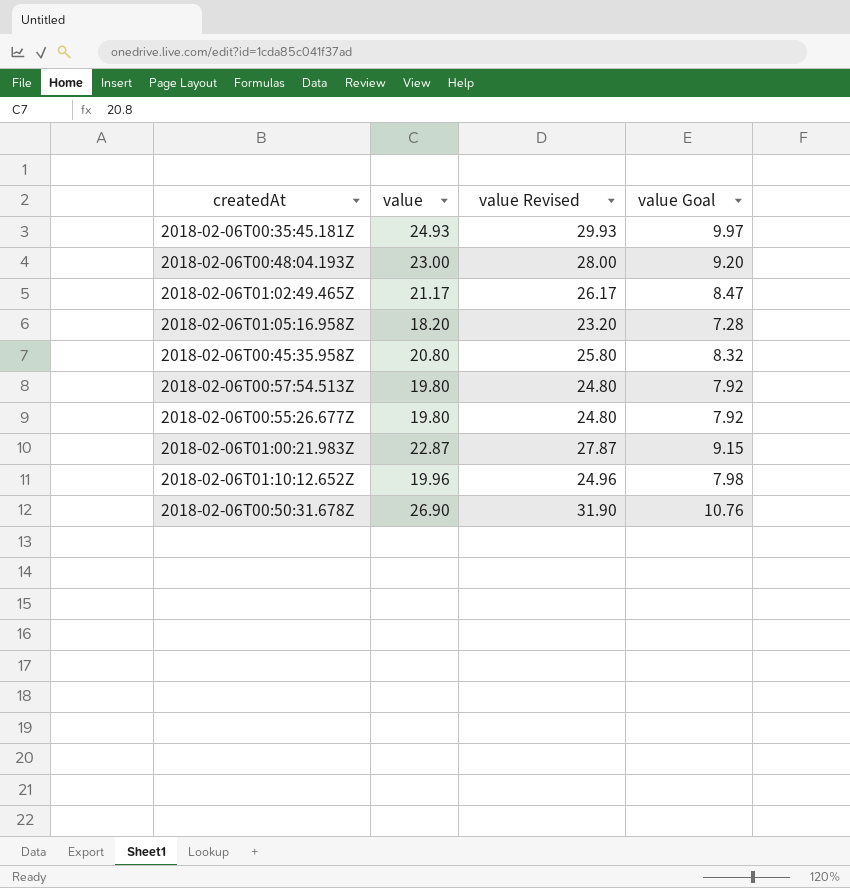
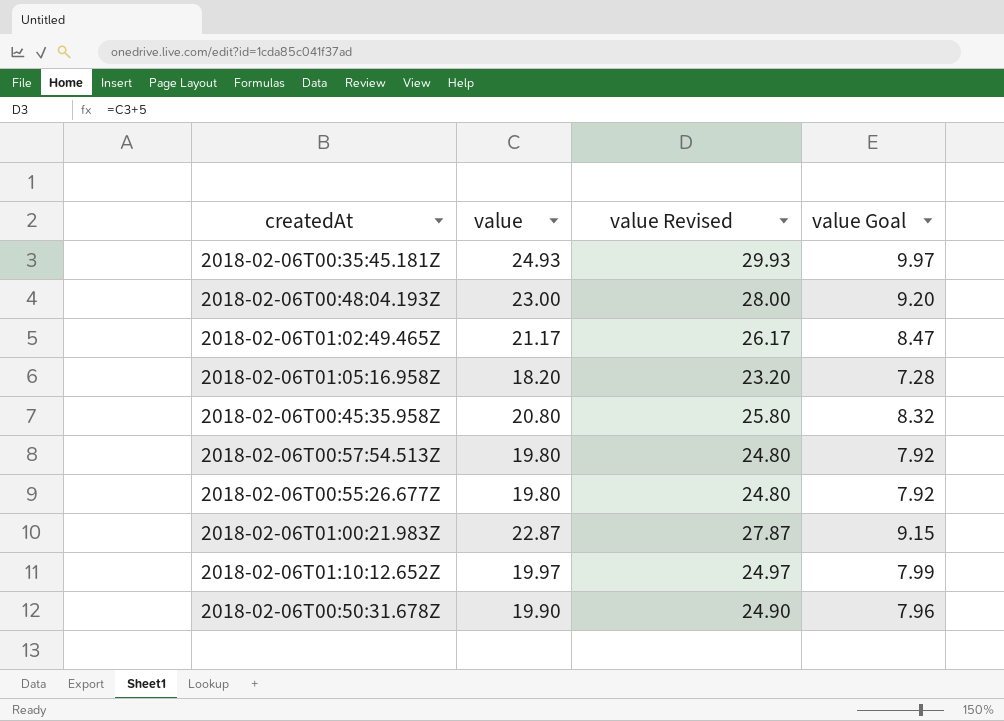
2018-02-06T01:10:12.652Z | value: 19.96 -> 19.97
2018-02-06T01:10:12.652Z | value Revised: 24.96 -> 24.97
2018-02-06T01:10:12.652Z | value Goal: 7.98 -> 7.99
2018-02-06T00:50:31.678Z | value: 26.90 -> 19.90
2018-02-06T00:50:31.678Z | value Revised: 31.90 -> 24.90
2018-02-06T00:50:31.678Z | value Goal: 10.76 -> 7.96

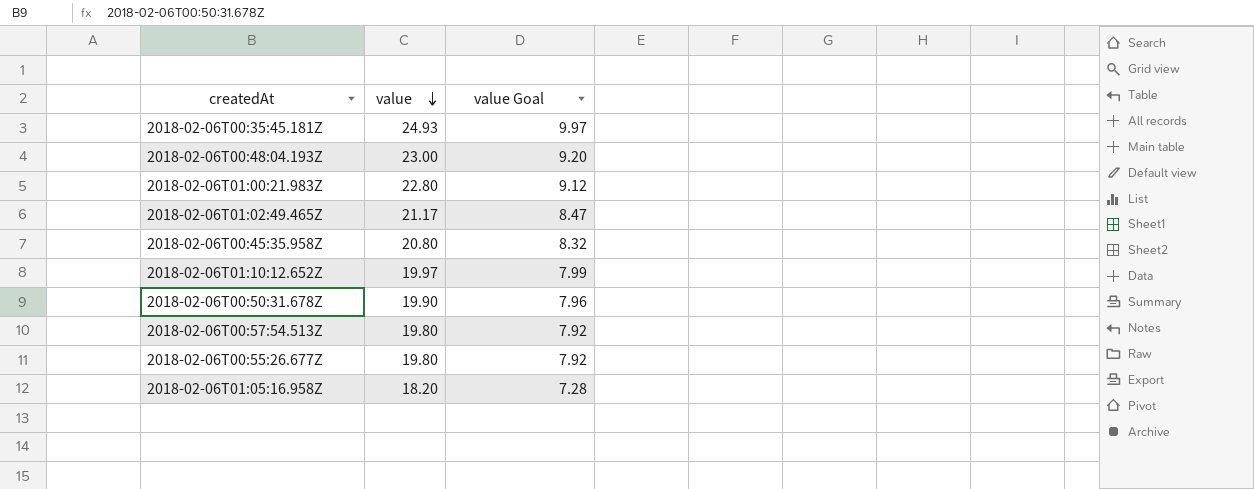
row order: none -> value descending
column value Revised | formula: [value] + 5 -> none
2018-02-06T01:00:21.983Z | value: 22.87 -> 22.80
2018-02-06T01:00:21.983Z | value Goal: 9.15 -> 9.12

